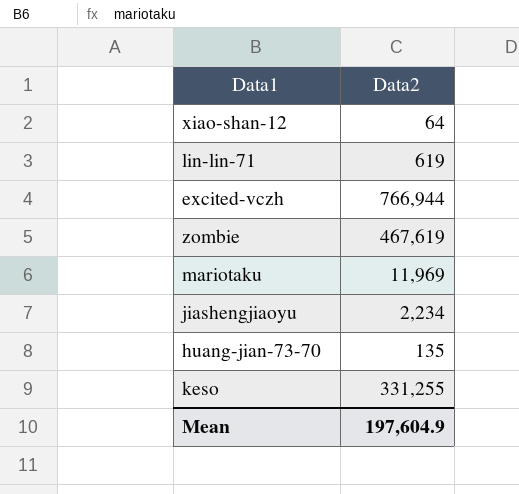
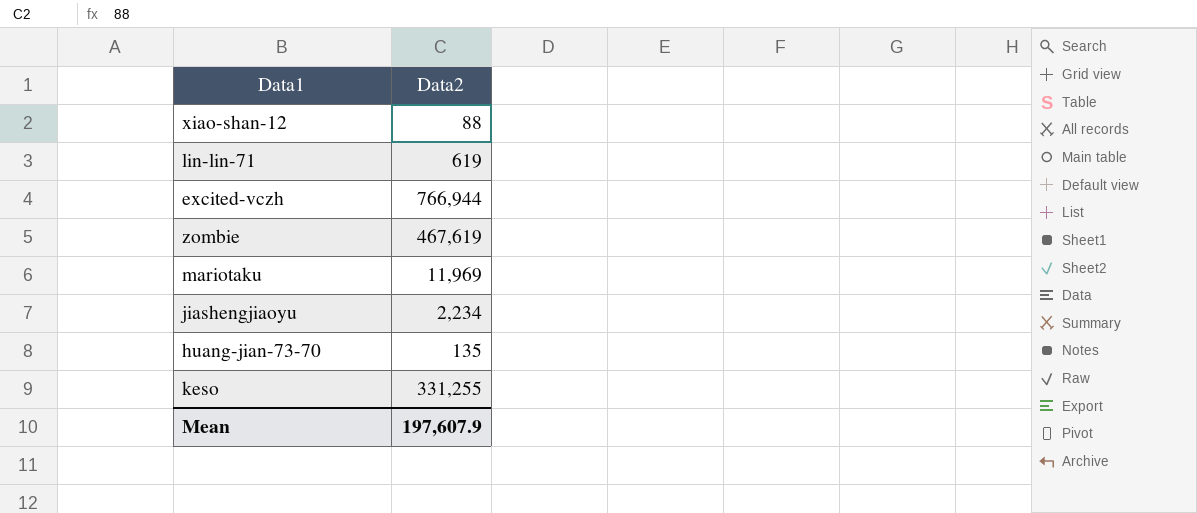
xiao-shan-12 | Data2: 64 -> 88
Mean | Data2: 197,604.9 -> 197,607.9

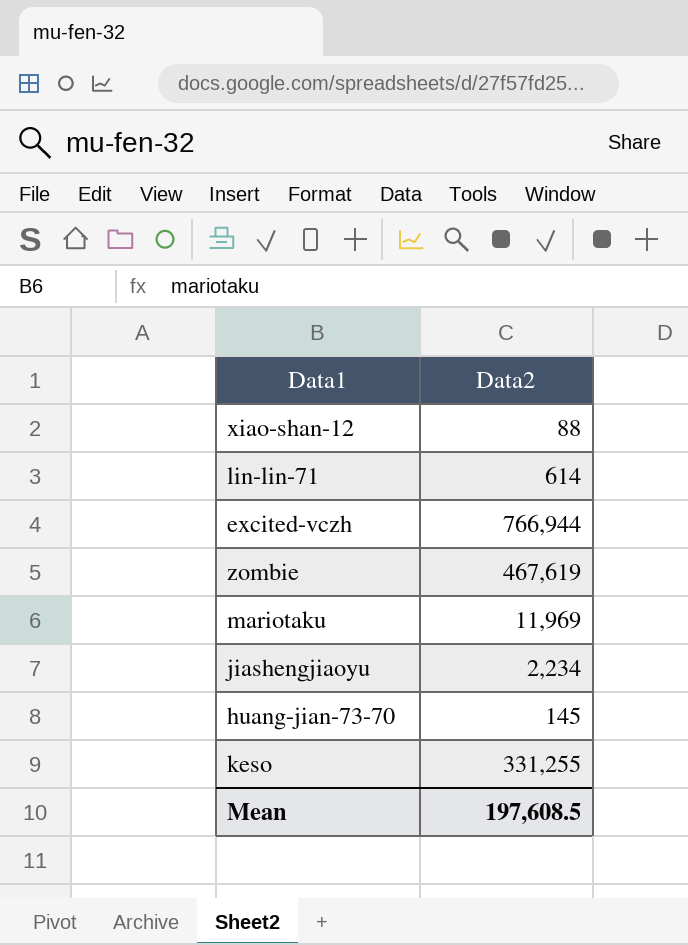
lin-lin-71 | Data2: 619 -> 614
huang-jian-73-70 | Data2: 135 -> 145
Mean | Data2: 197,607.9 -> 197,608.5

